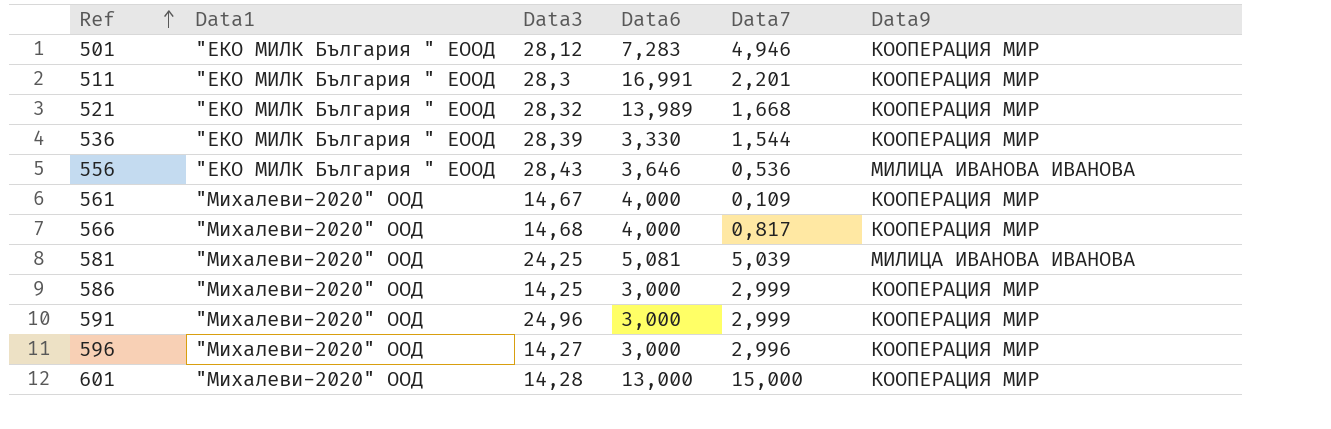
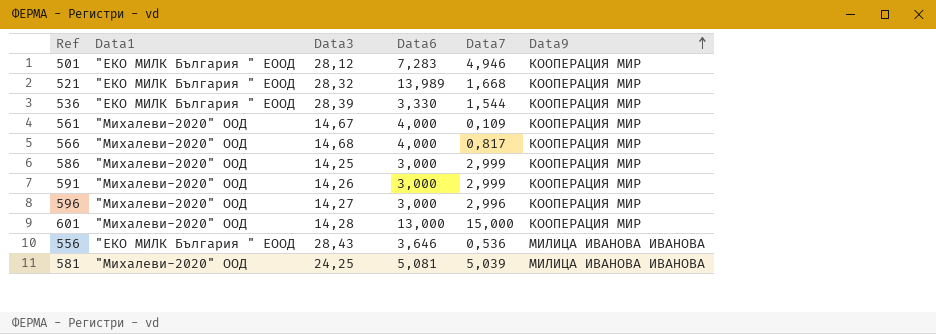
row order: Ref ascending -> Data9 ascending
row 511: "ЕКО МИЛК България " ЕООД | 28,3 | 16,991 | 2,201 | КООПЕРАЦИЯ МИР -> none
591 | Data3: 24,96 -> 14,26

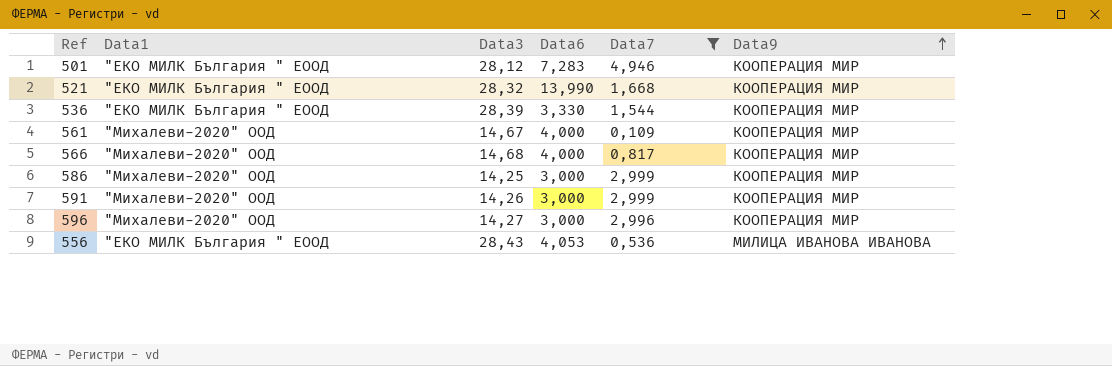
filter: none -> Data7 <= 4,946
521 | Data6: 13,989 -> 13,990
556 | Data6: 3,646 -> 4,053

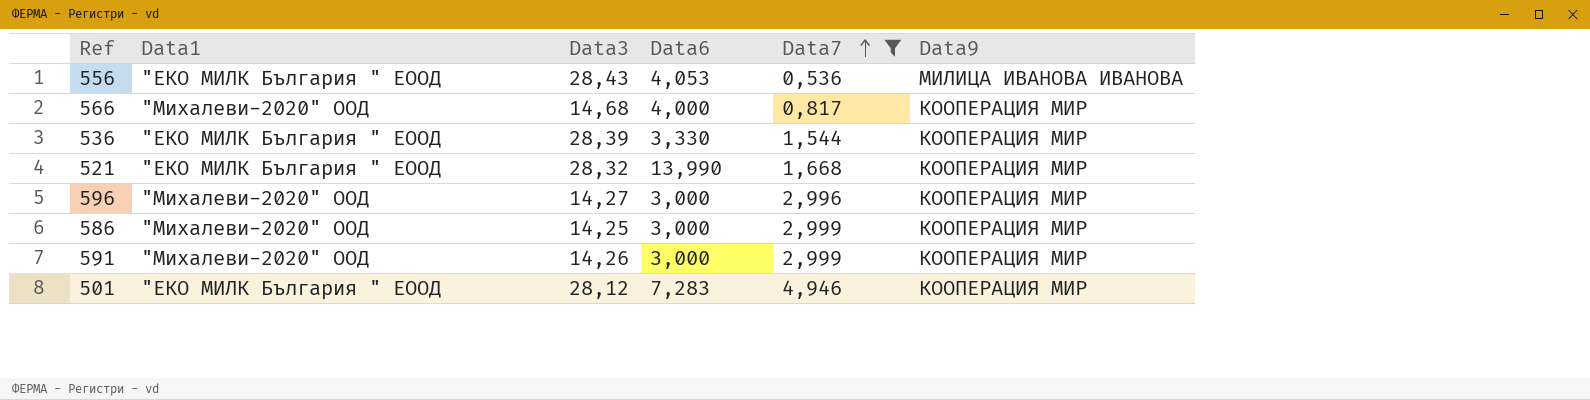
row order: Data9 ascending -> Data7 ascending
row 561: "Михалеви-2020" ООД | 14,67 | 4,000 | 0,109 | КООПЕРАЦИЯ МИР -> none

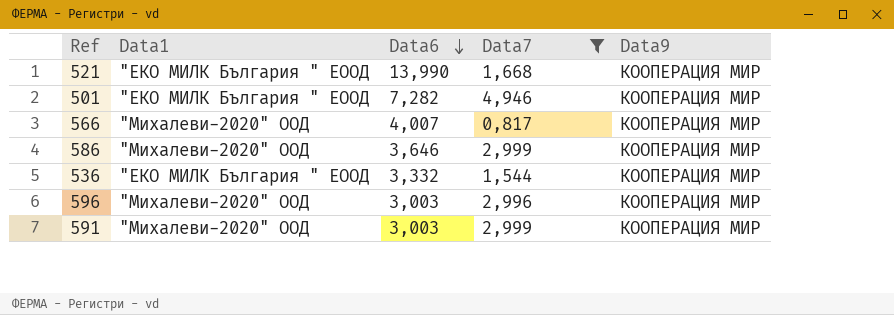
row order: Data7 ascending -> Data6 descending
column Data3 | position: 3 -> none
row 556: "ЕКО МИЛК България " ЕООД | 28,43 | 4,053 | 0,536 | МИЛИЦА ИВАНОВА ИВАНОВА -> none
501 | Data6: 7,283 -> 7,282
566 | Data6: 4,000 -> 4,007
586 | Data6: 3,000 -> 3,646
536 | Data6: 3,330 -> 3,332
596 | Data6: 3,000 -> 3,003
591 | Data6: 3,000 -> 3,003

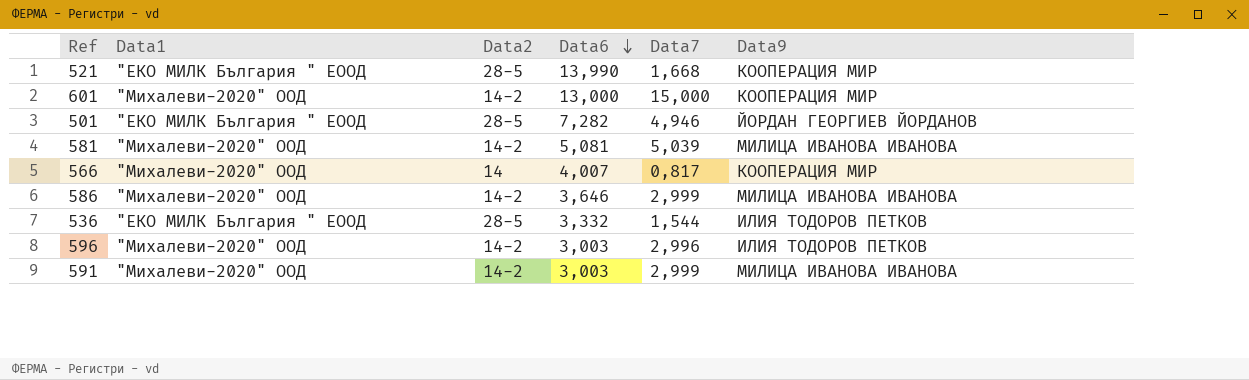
filter: Data7 <= 4,946 -> none
column Data2 | position: none -> 3
501 | Data9: КООПЕРАЦИЯ МИР -> ЙОРДАН ГЕОРГИЕВ ЙОРДАНОВ
586 | Data9: КООПЕРАЦИЯ МИР -> МИЛИЦА ИВАНОВА ИВАНОВА
536 | Data9: КООПЕРАЦИЯ МИР -> ИЛИЯ ТОДОРОВ ПЕТКОВ
596 | Data9: КООПЕРАЦИЯ МИР -> ИЛИЯ ТОДОРОВ ПЕТКОВ
591 | Data9: КООПЕРАЦИЯ МИР -> МИЛИЦА ИВАНОВА ИВАНОВА

